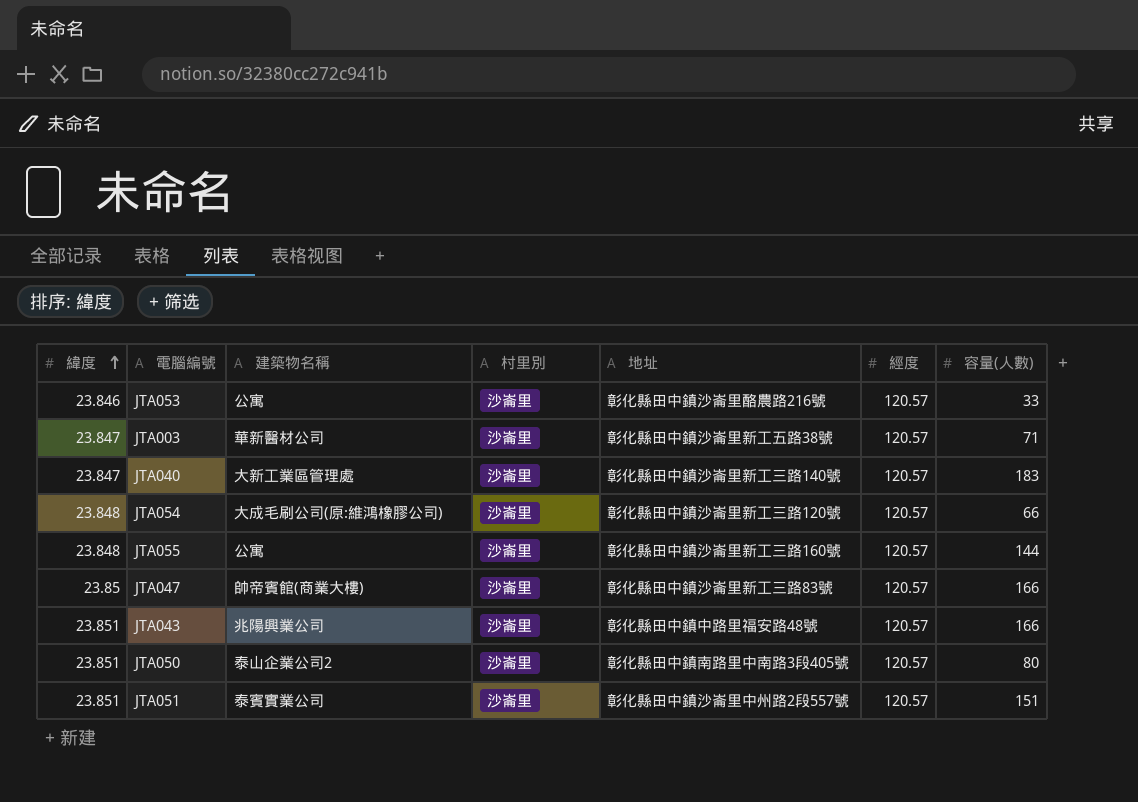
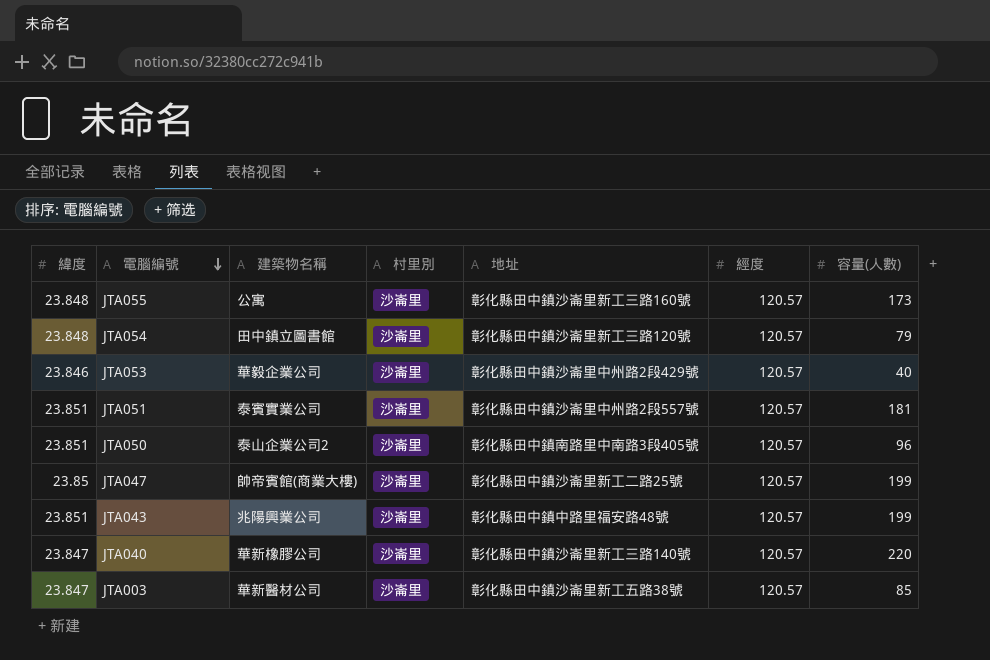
row order: 緯度 ascending -> 電腦編號 descending
JTA055 | 容量(人數): 144 -> 173
JTA054 | 建築物名稱: 大成毛刷公司(原:維鴻橡膠公司) -> 田中鎮立圖書館
JTA054 | 容量(人數): 66 -> 79
JTA053 | 建築物名稱: 公寓 -> 華毅企業公司
JTA053 | 地址: 彰化縣田中鎮沙崙里酪農路216號 -> 彰化縣田中鎮沙崙里中州路2段429號
JTA053 | 容量(人數): 33 -> 40
JTA051 | 容量(人數): 151 -> 181
JTA050 | 容量(人數): 80 -> 96
JTA047 | 地址: 彰化縣田中鎮沙崙里新工三路83號 -> 彰化縣田中鎮沙崙里新工二路25號
JTA047 | 容量(人數): 166 -> 199
JTA043 | 容量(人數): 166 -> 199
JTA040 | 建築物名稱: 大新工業區管理處 -> 華新橡膠公司
JTA040 | 容量(人數): 183 -> 220
JTA003 | 容量(人數): 71 -> 85

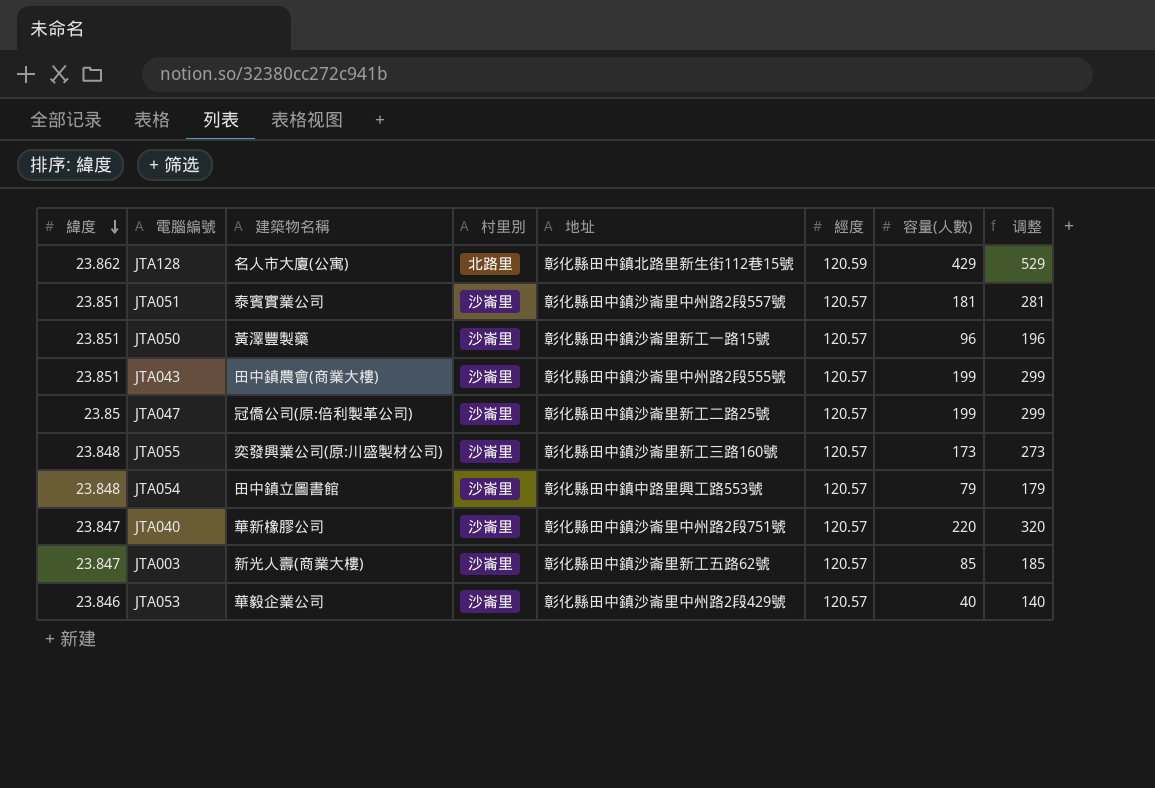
row order: 電腦編號 descending -> 緯度 descending
column 调整 | formula: none -> [容量(人數)] + 100
row JTA128: none -> 23.862 | 名人市大廈(公寓) | 北路里 | 彰化縣田中鎮北路里新生街112巷15號 | 120.59 | 429 | 529
JTA050 | 建築物名稱: 泰山企業公司2 -> 黃澤豐製藥
JTA050 | 地址: 彰化縣田中鎮南路里中南路3段405號 -> 彰化縣田中鎮沙崙里新工一路15號
JTA043 | 建築物名稱: 兆陽興業公司 -> 田中鎮農會(商業大樓)
JTA043 | 地址: 彰化縣田中鎮中路里福安路48號 -> 彰化縣田中鎮沙崙里中州路2段555號
JTA047 | 建築物名稱: 帥帝賓館(商業大樓) -> 冠僑公司(原:倍利製革公司)
JTA055 | 建築物名稱: 公寓 -> 奕發興業公司(原:川盛製材公司)
JTA054 | 地址: 彰化縣田中鎮沙崙里新工三路120號 -> 彰化縣田中鎮中路里興工路553號
JTA040 | 地址: 彰化縣田中鎮沙崙里新工三路140號 -> 彰化縣田中鎮沙崙里中州路2段751號
JTA003 | 建築物名稱: 華新醫材公司 -> 新光人壽(商業大樓)
JTA003 | 地址: 彰化縣田中鎮沙崙里新工五路38號 -> 彰化縣田中鎮沙崙里新工五路62號

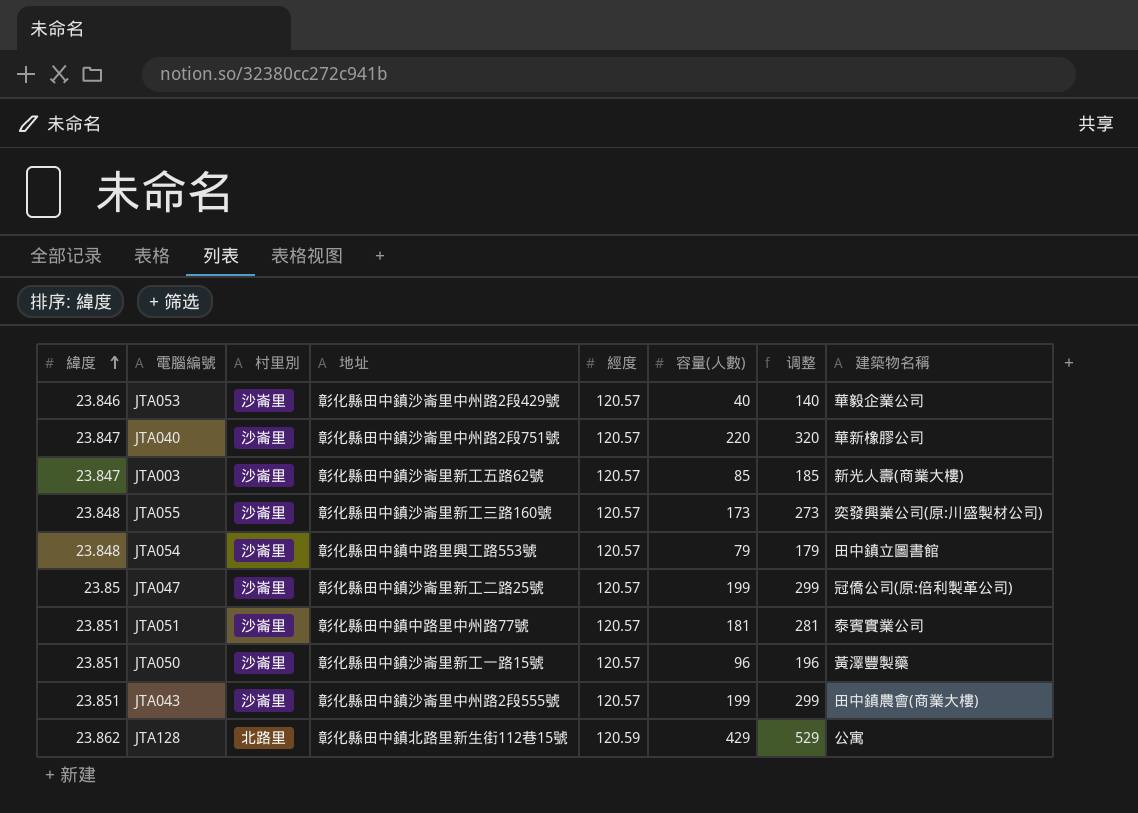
row order: 緯度 descending -> 緯度 ascending
column 建築物名稱 | position: 3 -> 8
JTA051 | 地址: 彰化縣田中鎮沙崙里中州路2段557號 -> 彰化縣田中鎮中路里中州路77號
JTA128 | 建築物名稱: 名人市大廈(公寓) -> 公寓

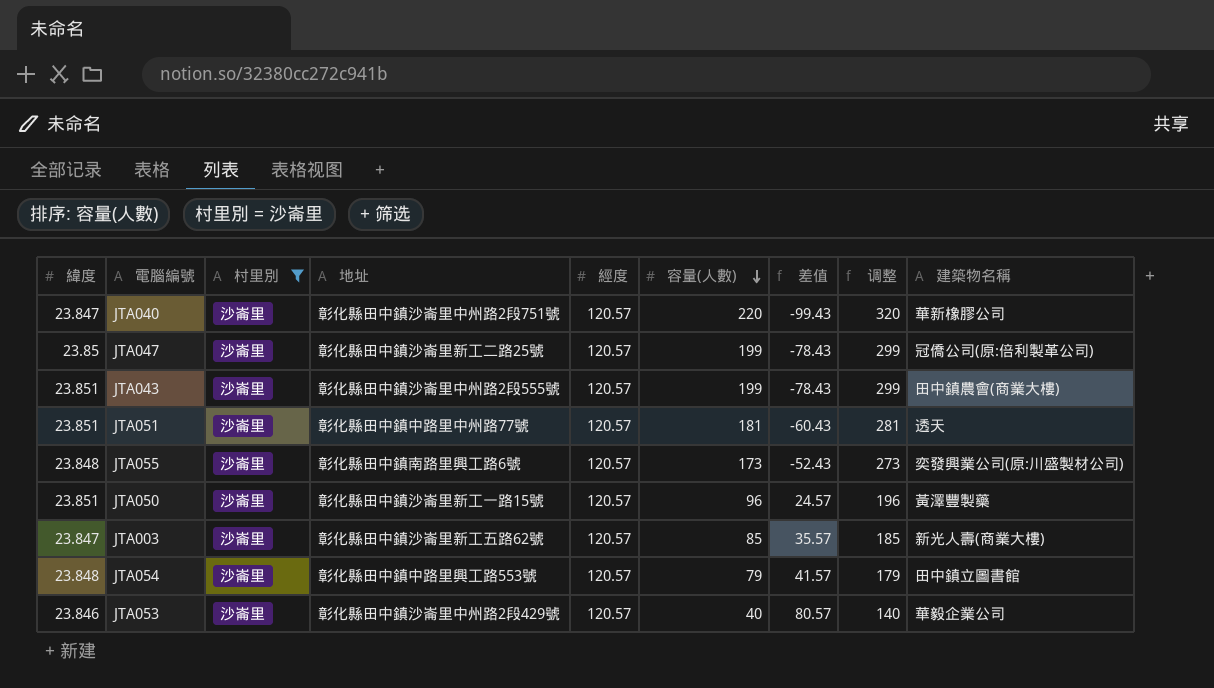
filter: none -> 村里別 = 沙崙里
row order: 緯度 ascending -> 容量(人數) descending
column 差值 | formula: none -> [經度] - [容量(人數)]
JTA051 | 建築物名稱: 泰賓實業公司 -> 透天
JTA055 | 地址: 彰化縣田中鎮沙崙里新工三路160號 -> 彰化縣田中鎮南路里興工路6號

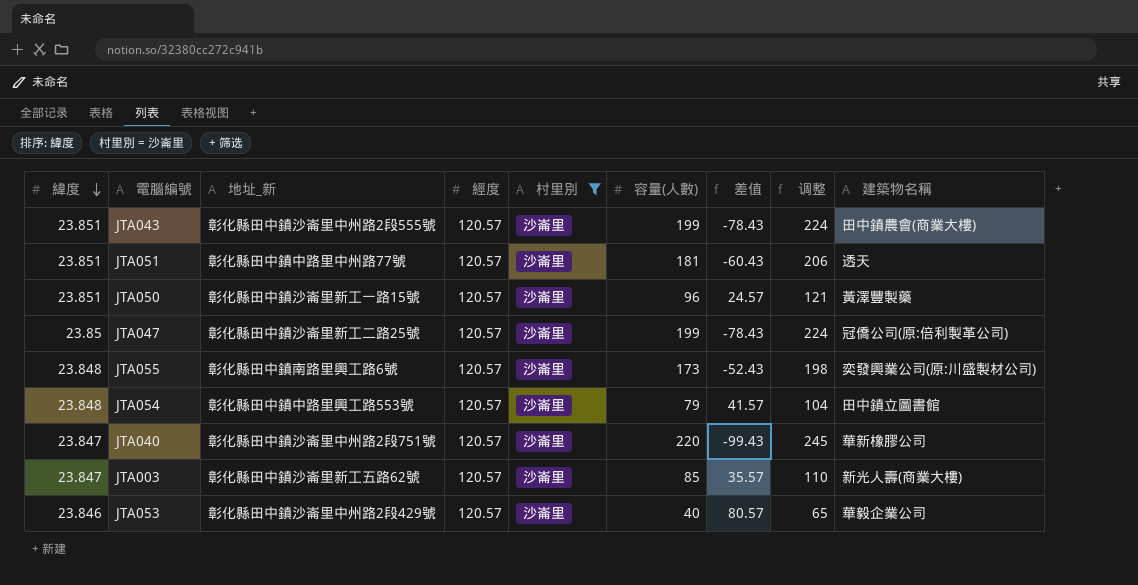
row order: 容量(人數) descending -> 緯度 descending
column name: 地址 -> 地址_新
column 村里別 | position: 3 -> 5
column 调整 | formula: [容量(人數)] + 100 -> [容量(人數)] + 25

